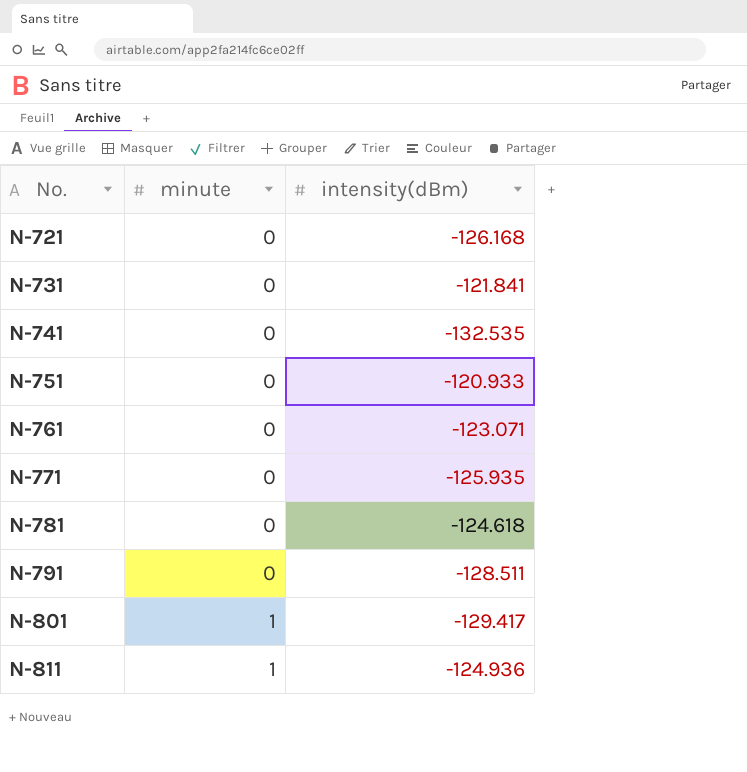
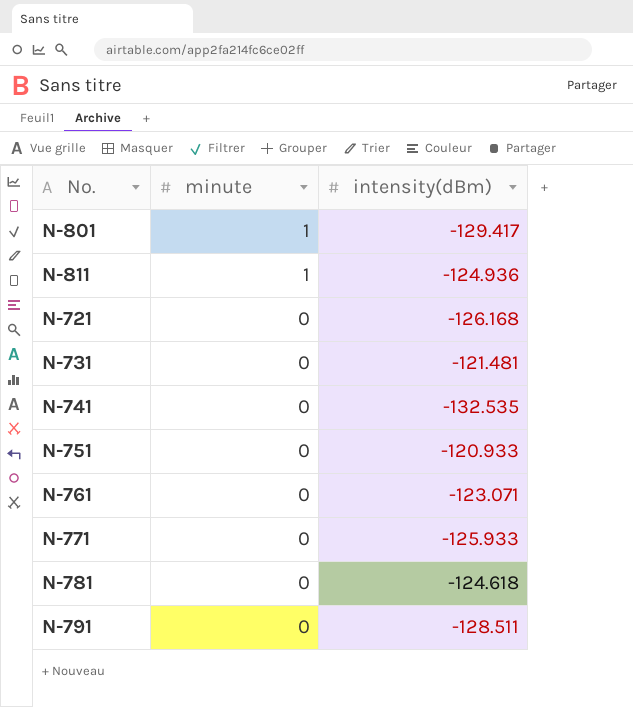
row order: No. ascending -> minute descending
N-731 | intensity(dBm): -121.841 -> -121.481
N-771 | intensity(dBm): -125.935 -> -125.933

